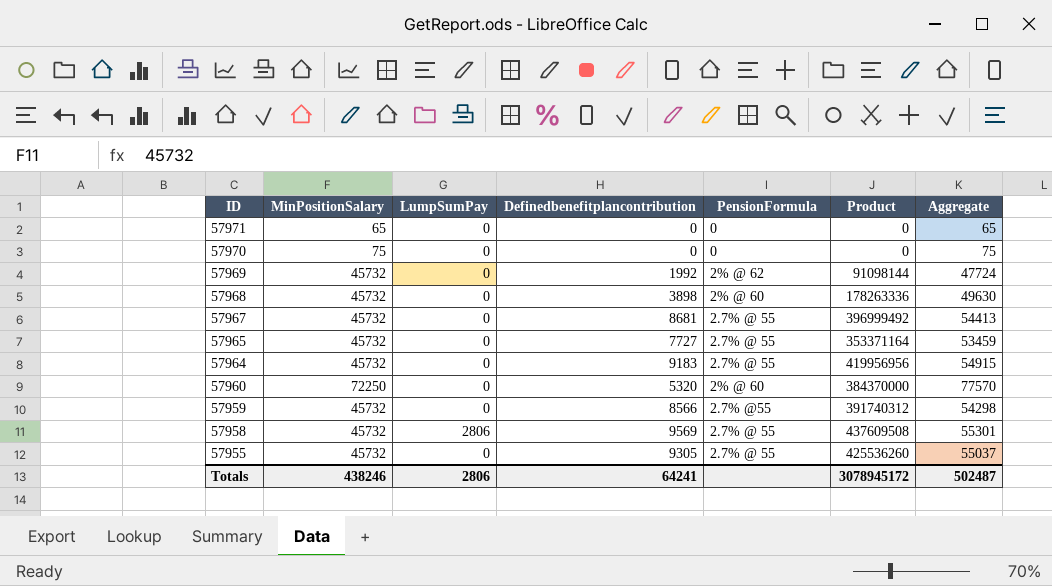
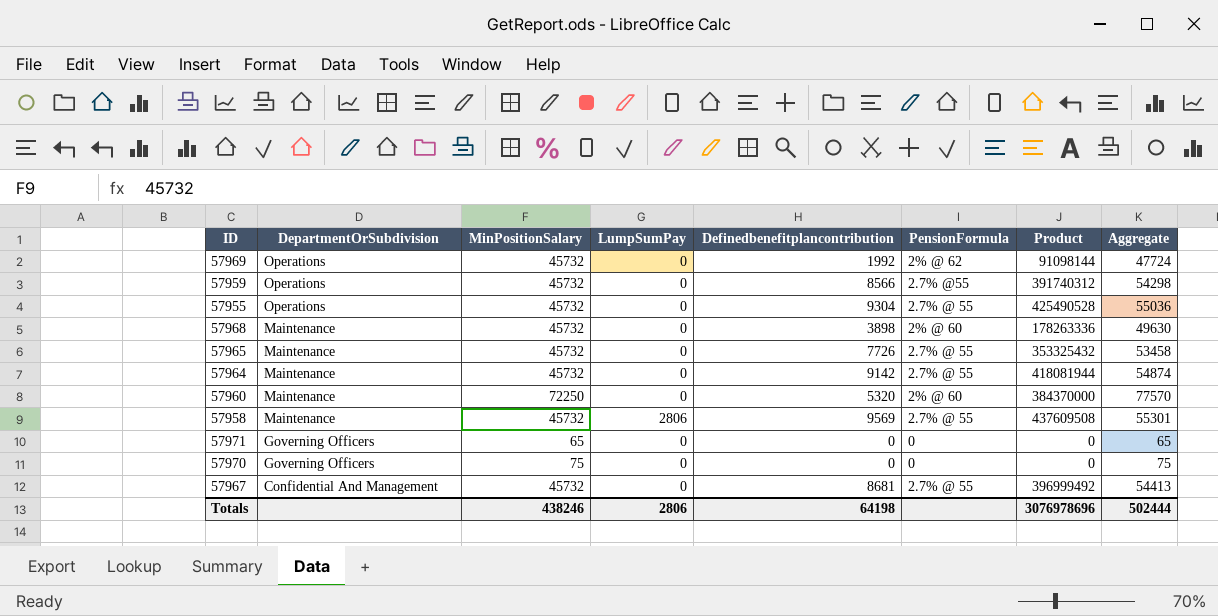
row order: ID descending -> DepartmentOrSubdivision descending
column DepartmentOrSubdivision | position: none -> 2
57955 | Definedbenefitplancontribution: 9305 -> 9304
57955 | Product: 425536260 -> 425490528
57955 | Aggregate: 55037 -> 55036
57965 | Definedbenefitplancontribution: 7727 -> 7726
57965 | Product: 353371164 -> 353325432
57965 | Aggregate: 53459 -> 53458
57964 | Definedbenefitplancontribution: 9183 -> 9142
57964 | Product: 419956956 -> 418081944
57964 | Aggregate: 54915 -> 54874
Totals | Definedbenefitplancontribution: 64241 -> 64198
Totals | Product: 3078945172 -> 3076978696
Totals | Aggregate: 502487 -> 502444

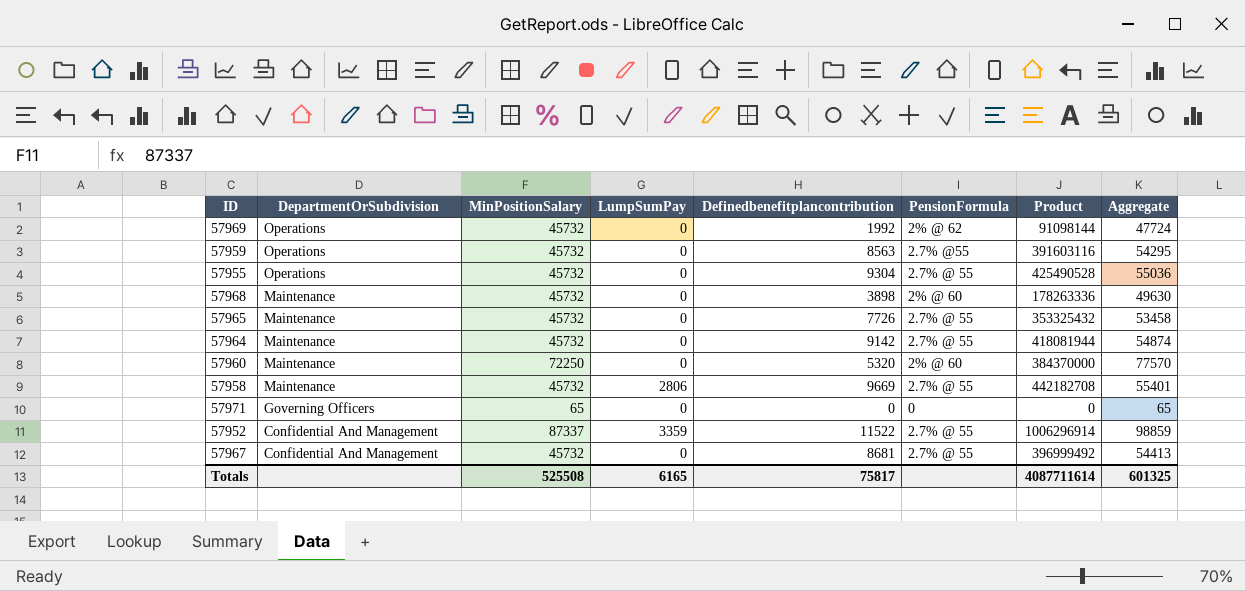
row 57970: Governing Officers | 75 | 0 | 0 | 0 | 0 | 75 -> none
57959 | Definedbenefitplancontribution: 8566 -> 8563
57959 | Product: 391740312 -> 391603116
57959 | Aggregate: 54298 -> 54295
57958 | Definedbenefitplancontribution: 9569 -> 9669
57958 | Product: 437609508 -> 442182708
57958 | Aggregate: 55301 -> 55401
row 57952: none -> Confidential And Management | 87337 | 3359 | 11522 | 2.7% @ 55 | 1006296914 | 98859
Totals | MinPositionSalary: 438246 -> 525508
Totals | LumpSumPay: 2806 -> 6165
Totals | Definedbenefitplancontribution: 64198 -> 75817
Totals | Product: 3076978696 -> 4087711614
Totals | Aggregate: 502444 -> 601325

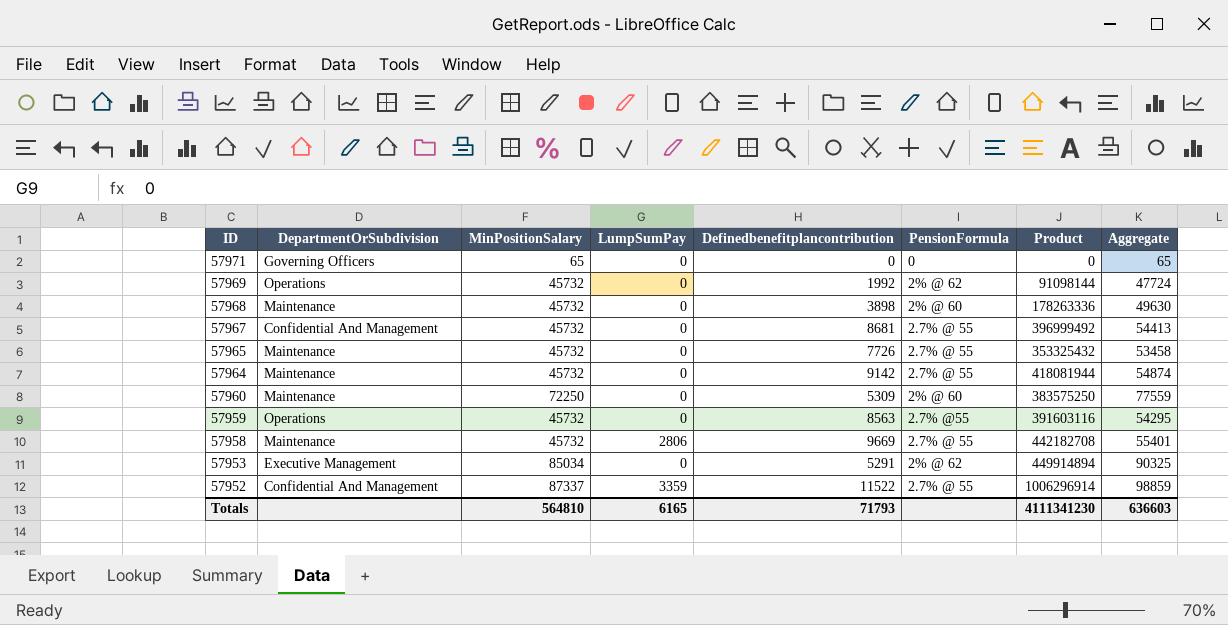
row order: DepartmentOrSubdivision descending -> ID descending
row 57955: Operations | 45732 | 0 | 9304 | 2.7% @ 55 | 425490528 | 55036 -> none
57960 | Definedbenefitplancontribution: 5320 -> 5309
57960 | Product: 384370000 -> 383575250
57960 | Aggregate: 77570 -> 77559
row 57953: none -> Executive Management | 85034 | 0 | 5291 | 2% @ 62 | 449914894 | 90325
Totals | MinPositionSalary: 525508 -> 564810
Totals | Definedbenefitplancontribution: 75817 -> 71793
Totals | Product: 4087711614 -> 4111341230
Totals | Aggregate: 601325 -> 636603

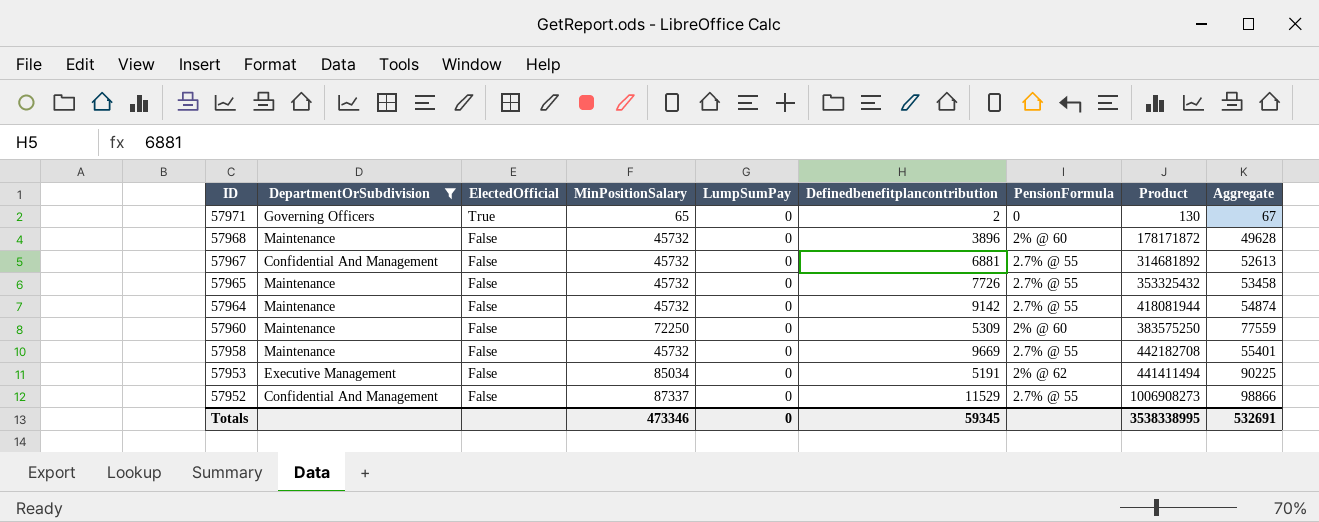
filter: none -> DepartmentOrSubdivision != Operations
column ElectedOfficial | position: none -> 3
57971 | Definedbenefitplancontribution: 0 -> 2
57971 | Product: 0 -> 130
57971 | Aggregate: 65 -> 67
57968 | Definedbenefitplancontribution: 3898 -> 3896
57968 | Product: 178263336 -> 178171872
57968 | Aggregate: 49630 -> 49628
57967 | Definedbenefitplancontribution: 8681 -> 6881
57967 | Product: 396999492 -> 314681892
57967 | Aggregate: 54413 -> 52613
57958 | LumpSumPay: 2806 -> 0
57953 | Definedbenefitplancontribution: 5291 -> 5191
57953 | Product: 449914894 -> 441411494
57953 | Aggregate: 90325 -> 90225
57952 | LumpSumPay: 3359 -> 0
57952 | Definedbenefitplancontribution: 11522 -> 11529
57952 | Product: 1006296914 -> 1006908273
57952 | Aggregate: 98859 -> 98866
Totals | MinPositionSalary: 564810 -> 473346
Totals | LumpSumPay: 6165 -> 0
Totals | Definedbenefitplancontribution: 71793 -> 59345
Totals | Product: 4111341230 -> 3538338995
Totals | Aggregate: 636603 -> 532691

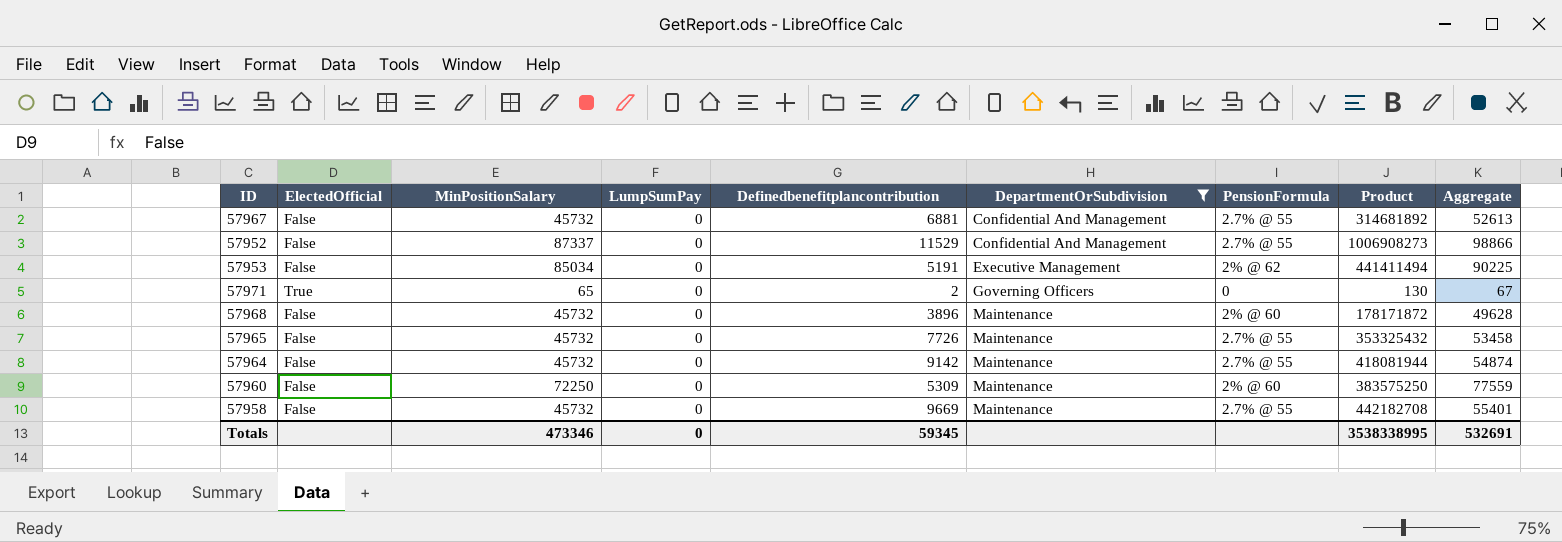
row order: ID descending -> DepartmentOrSubdivision ascending
column DepartmentOrSubdivision | position: 2 -> 6

